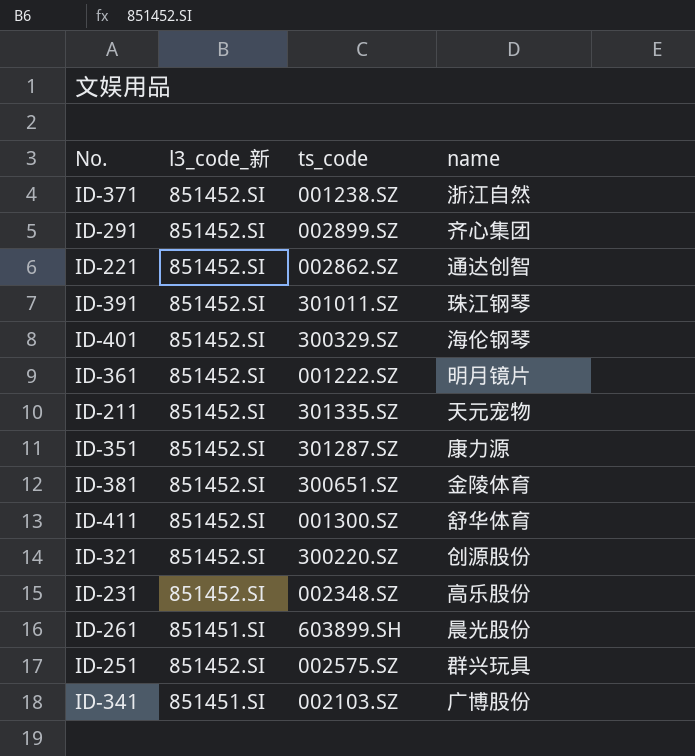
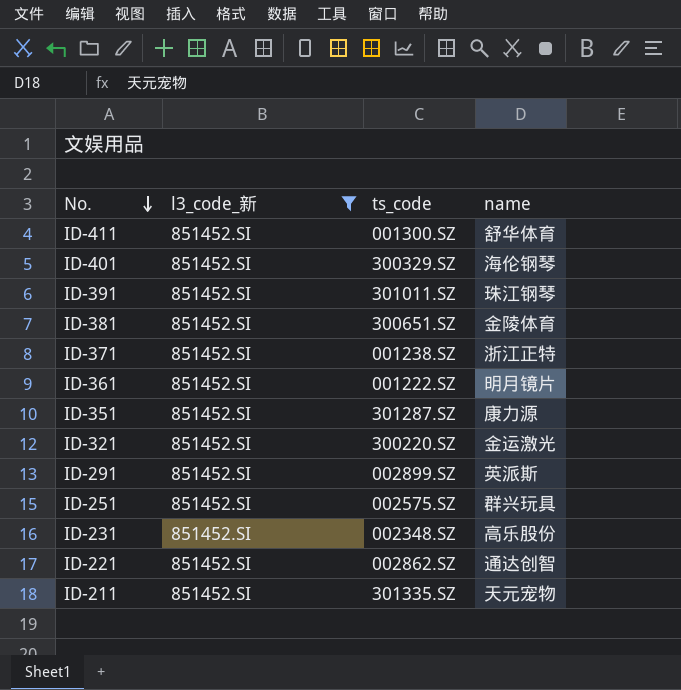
filter: none -> l3_code_新 = 851452.SI
row order: none -> No. descending
ID-371 | name: 浙江自然 -> 浙江正特
ID-321 | name: 创源股份 -> 金运激光
ID-291 | name: 齐心集团 -> 英派斯

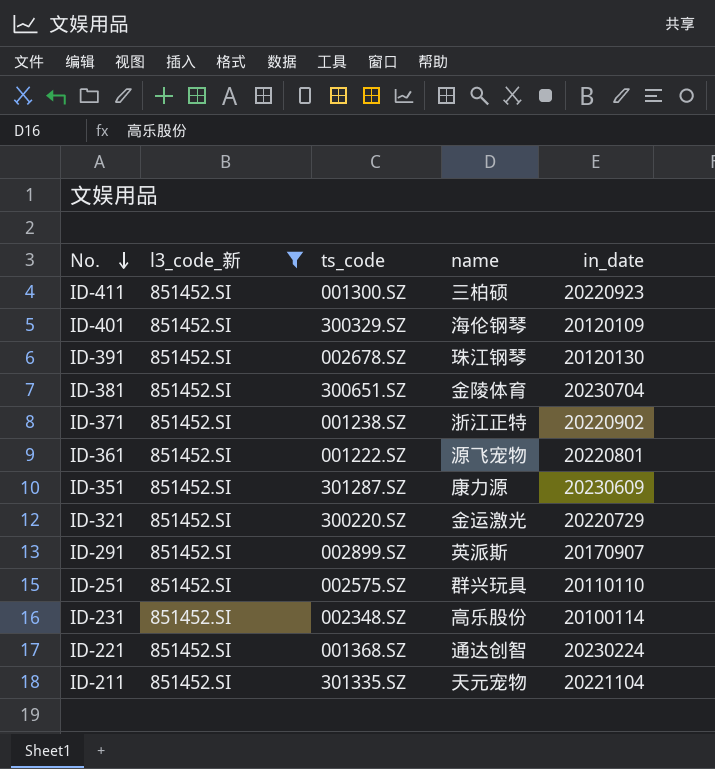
column in_date | position: none -> 5
ID-411 | name: 舒华体育 -> 三柏硕
ID-391 | ts_code: 301011.SZ -> 002678.SZ
ID-361 | name: 明月镜片 -> 源飞宠物
ID-221 | ts_code: 002862.SZ -> 001368.SZ

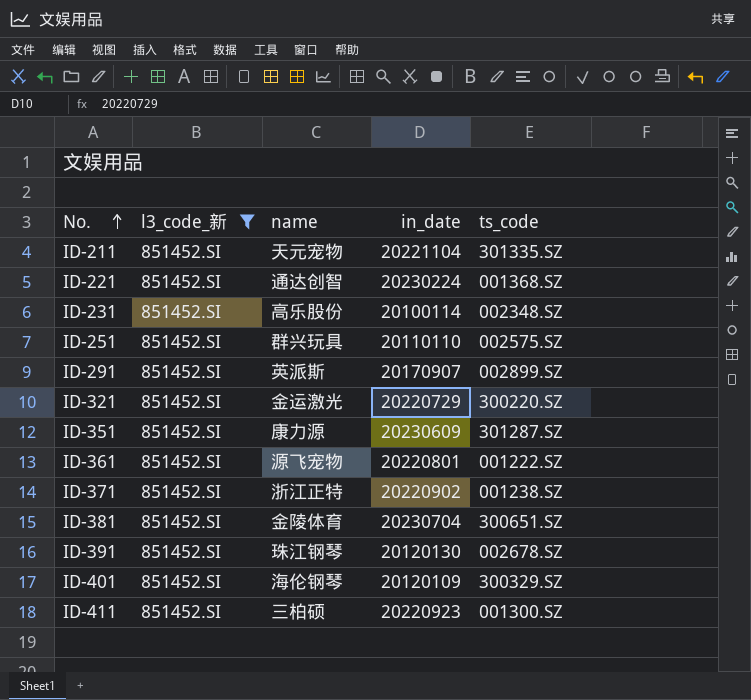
row order: No. descending -> No. ascending
column ts_code | position: 3 -> 5

